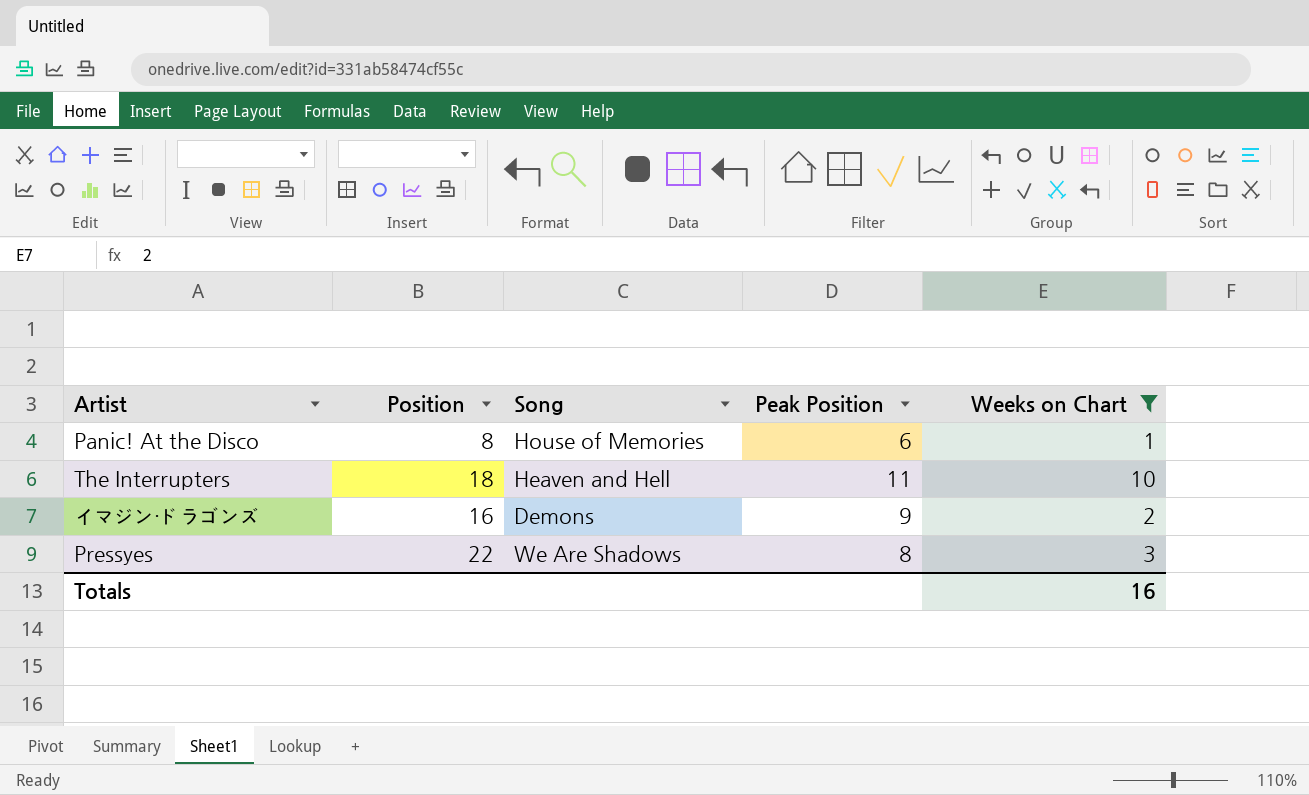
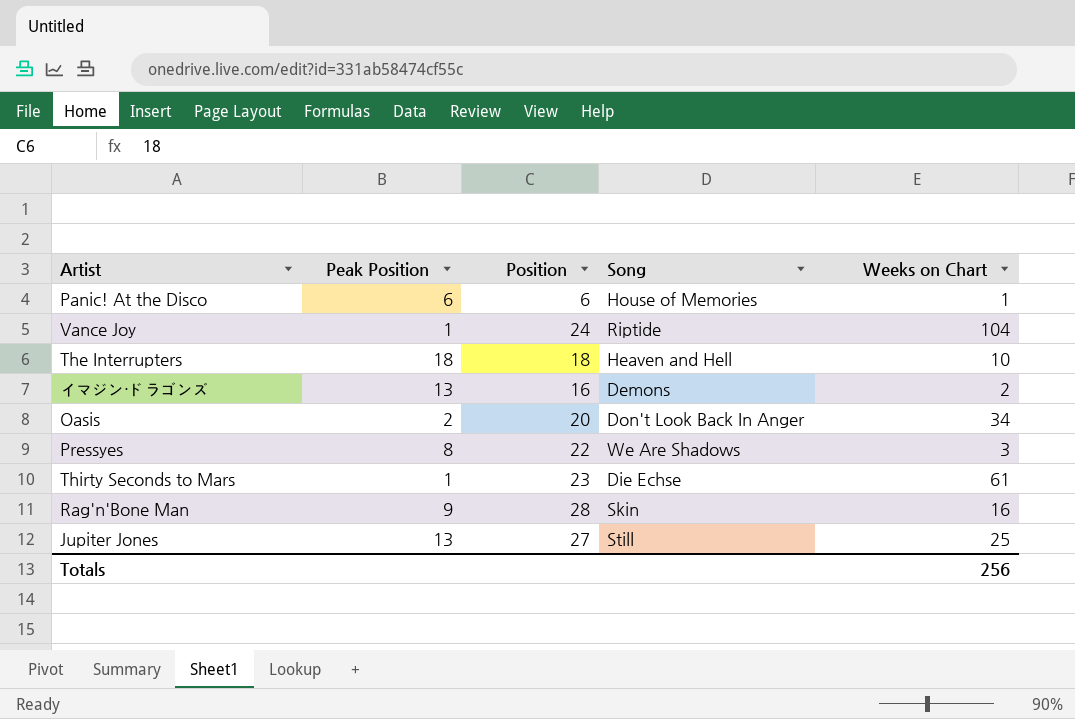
filter: Weeks on Chart <= 10 -> none
column Peak Position | position: 4 -> 2
Panic! At the Disco | Position: 8 -> 6
The Interrupters | Peak Position: 11 -> 18
イマジン・ドラゴンズ | Peak Position: 9 -> 13
Totals | Weeks on Chart: 16 -> 256

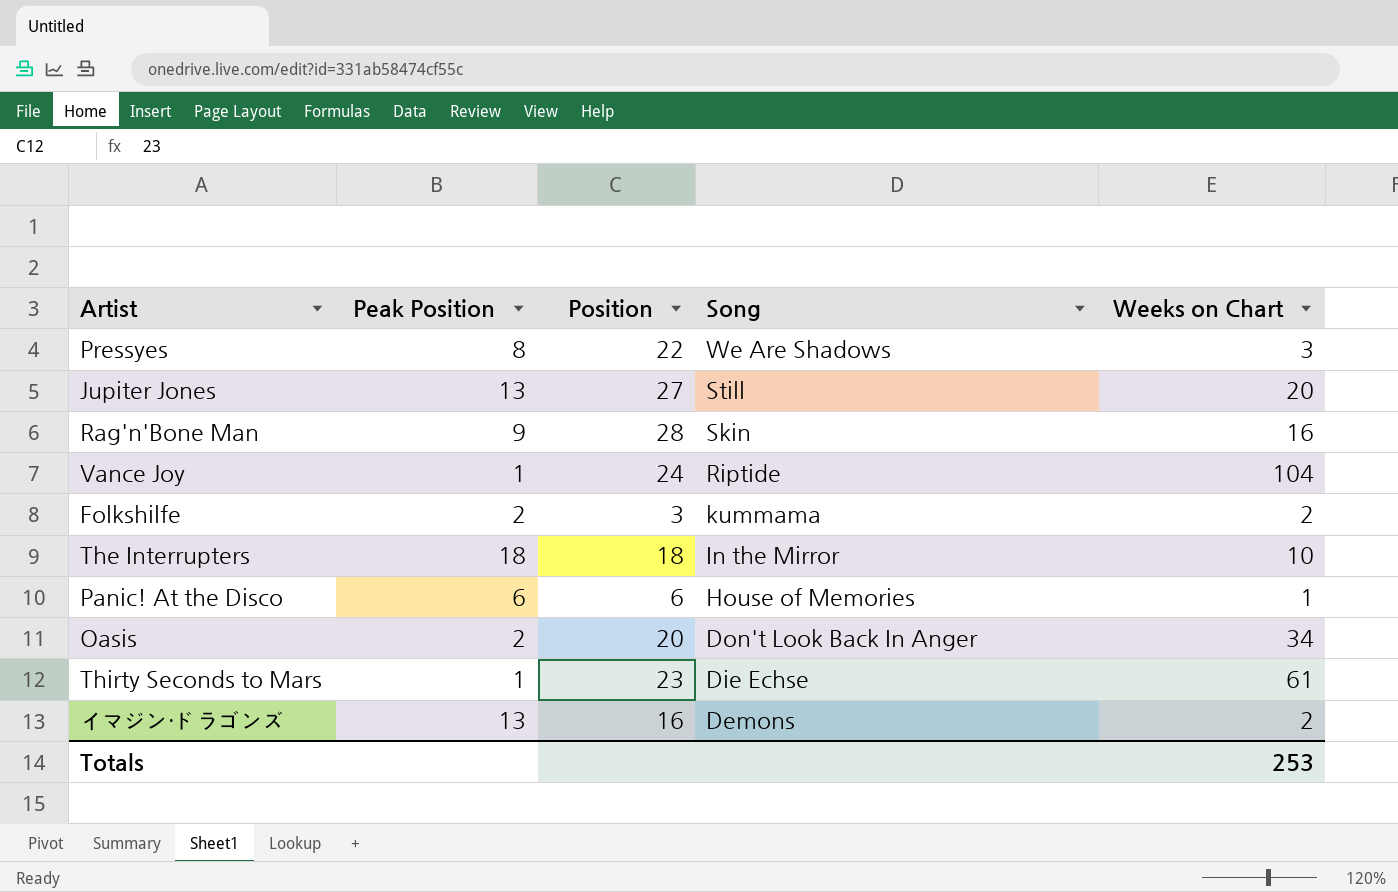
row order: none -> Song descending
Jupiter Jones | Weeks on Chart: 25 -> 20
row Folkshilfe: none -> 2 | 3 | kummama | 2
The Interrupters | Song: Heaven and Hell -> In the Mirror
Totals | Weeks on Chart: 256 -> 253

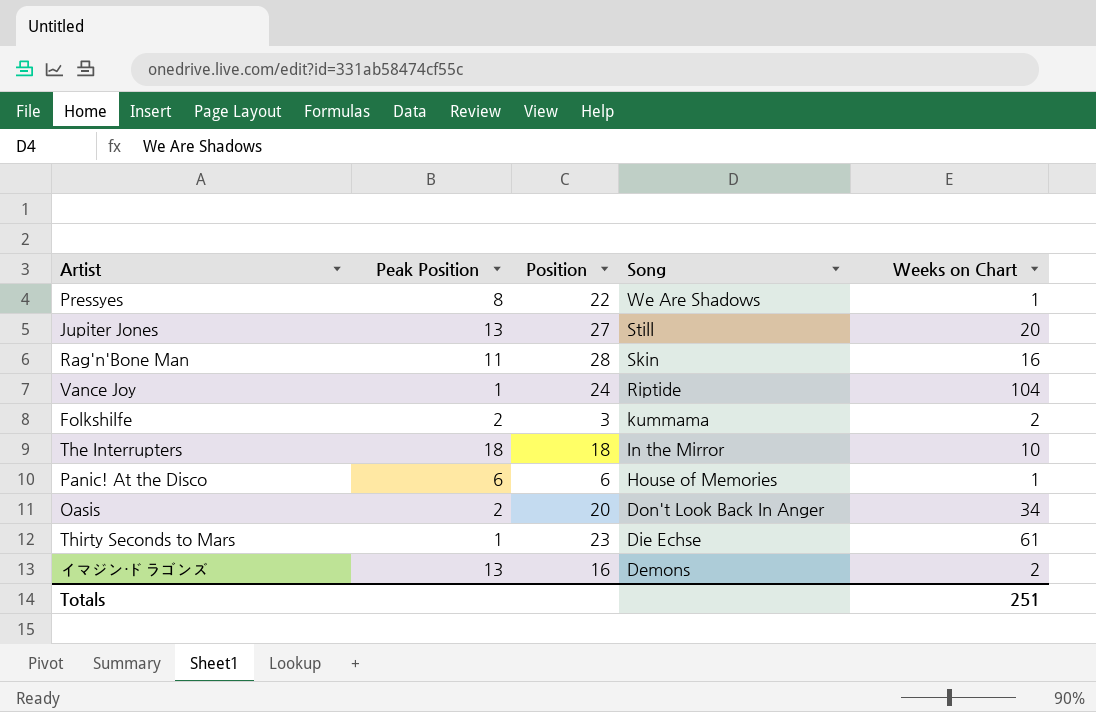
Pressyes | Weeks on Chart: 3 -> 1
Rag'n'Bone Man | Peak Position: 9 -> 11
Totals | Weeks on Chart: 253 -> 251

